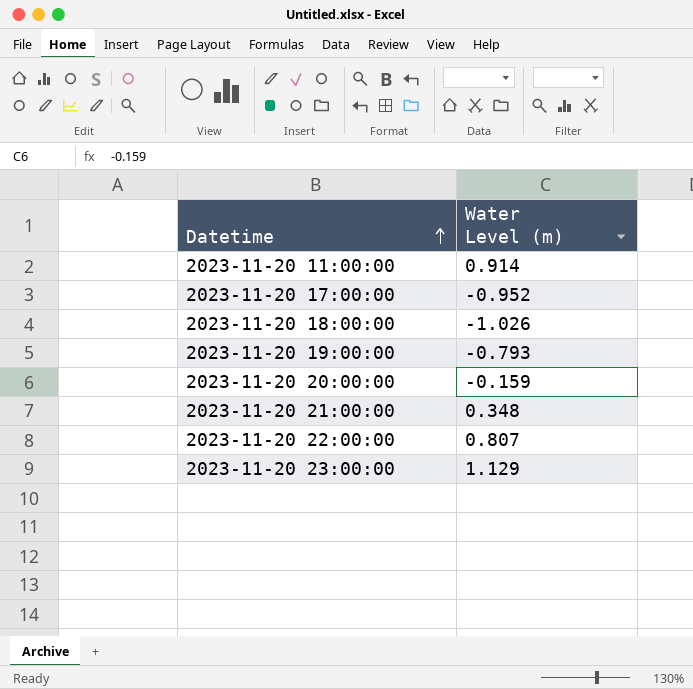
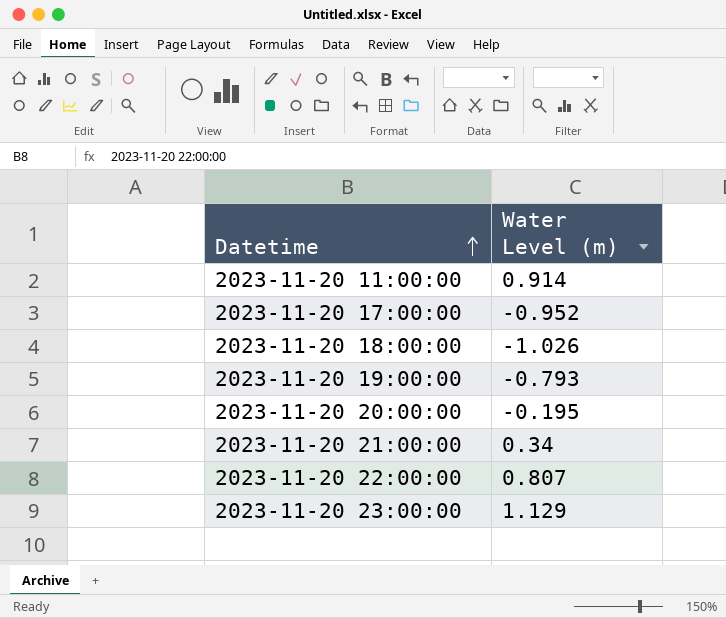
2023-11-20 20:00:00 | Water Level (m): -0.159 -> -0.195
2023-11-20 21:00:00 | Water Level (m): 0.348 -> 0.34

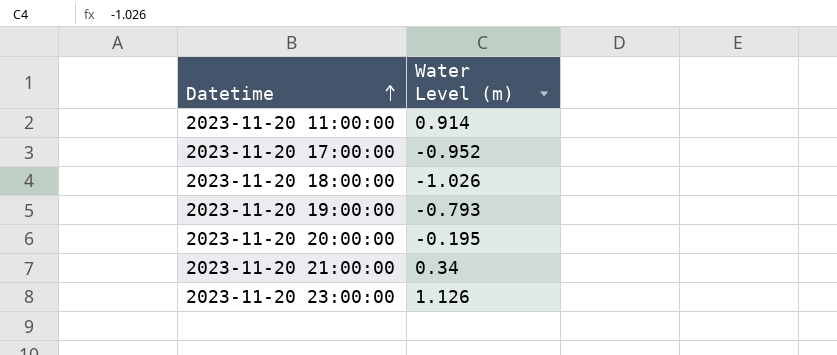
row 2023-11-20 22:00:00: 0.807 -> none
2023-11-20 23:00:00 | Water Level (m): 1.129 -> 1.126

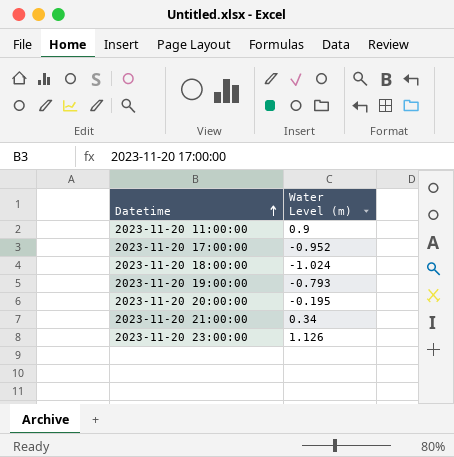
2023-11-20 11:00:00 | Water Level (m): 0.914 -> 0.9
2023-11-20 18:00:00 | Water Level (m): -1.026 -> -1.024

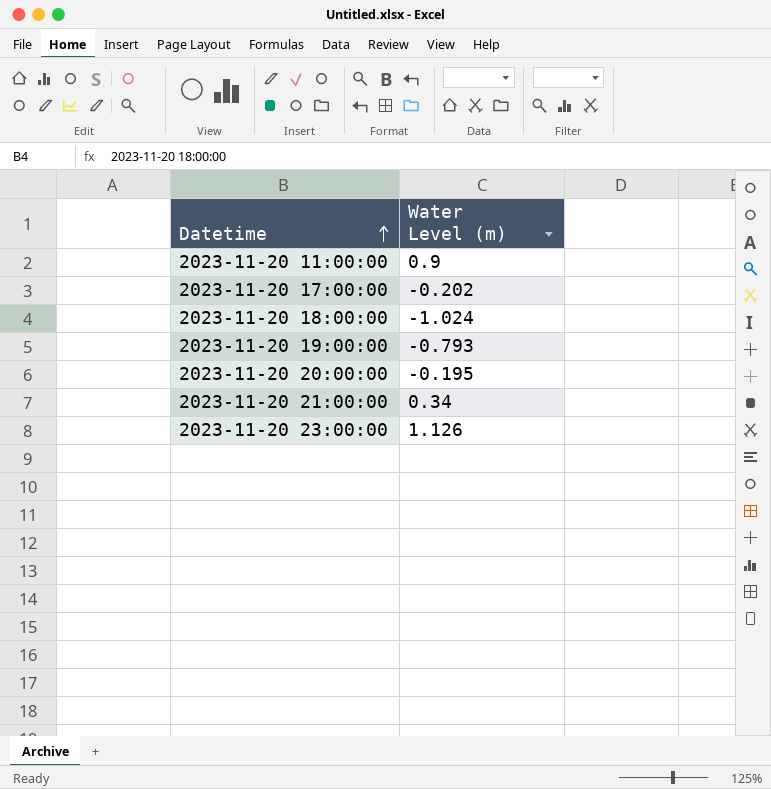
2023-11-20 17:00:00 | Water Level (m): -0.952 -> -0.202

